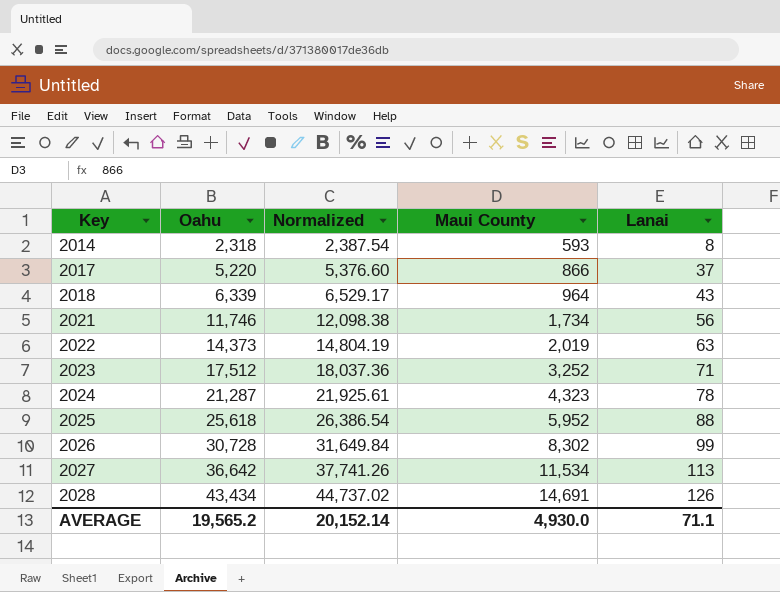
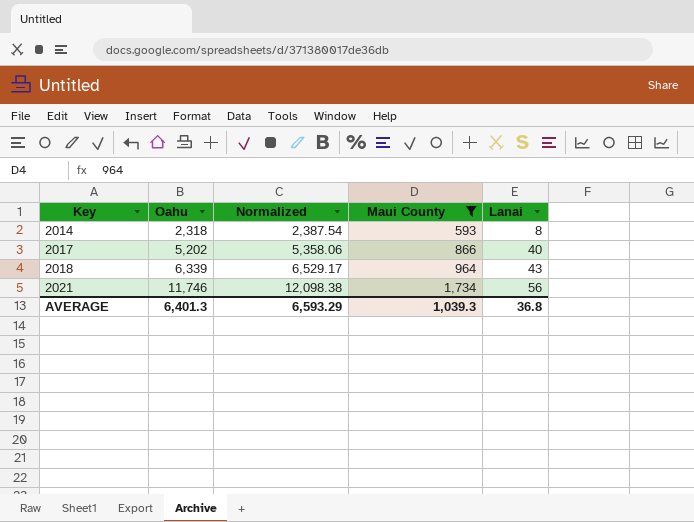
filter: none -> Maui County <= 1,734
2017 | Oahu: 5,220 -> 5,202
2017 | Normalized: 5,376.60 -> 5,358.06
2017 | Lanai: 37 -> 40
AVERAGE | Oahu: 19,565.2 -> 6,401.3
AVERAGE | Normalized: 20,152.14 -> 6,593.29
AVERAGE | Maui County: 4,930.0 -> 1,039.3
AVERAGE | Lanai: 71.1 -> 36.8

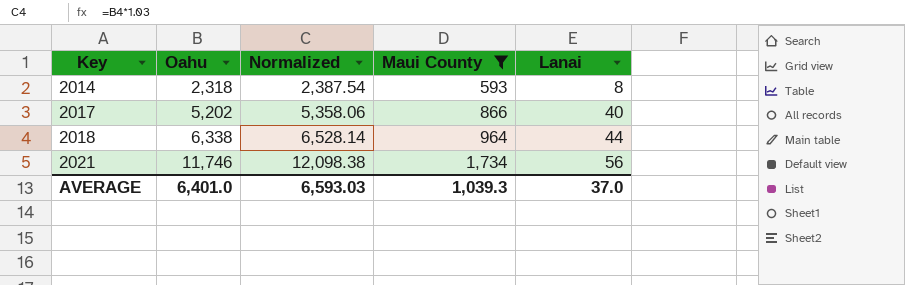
2018 | Oahu: 6,339 -> 6,338
2018 | Normalized: 6,529.17 -> 6,528.14
2018 | Lanai: 43 -> 44
AVERAGE | Oahu: 6,401.3 -> 6,401.0
AVERAGE | Normalized: 6,593.29 -> 6,593.03
AVERAGE | Lanai: 36.8 -> 37.0

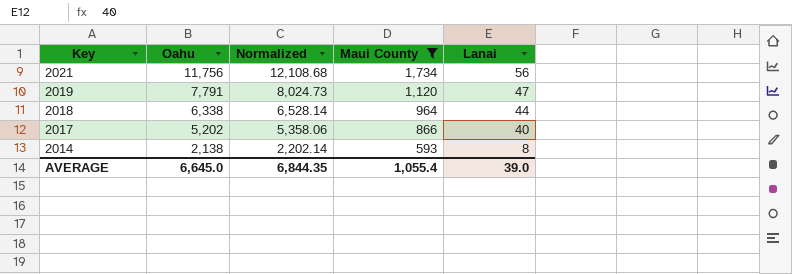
row order: Key ascending -> Key descending
2021 | Oahu: 11,746 -> 11,756
2021 | Normalized: 12,098.38 -> 12,108.68
row 2019: none -> 7,791 | 8,024.73 | 1,120 | 47
2014 | Oahu: 2,318 -> 2,138
2014 | Normalized: 2,387.54 -> 2,202.14
AVERAGE | Oahu: 6,401.0 -> 6,645.0
AVERAGE | Normalized: 6,593.03 -> 6,844.35
AVERAGE | Maui County: 1,039.3 -> 1,055.4
AVERAGE | Lanai: 37.0 -> 39.0

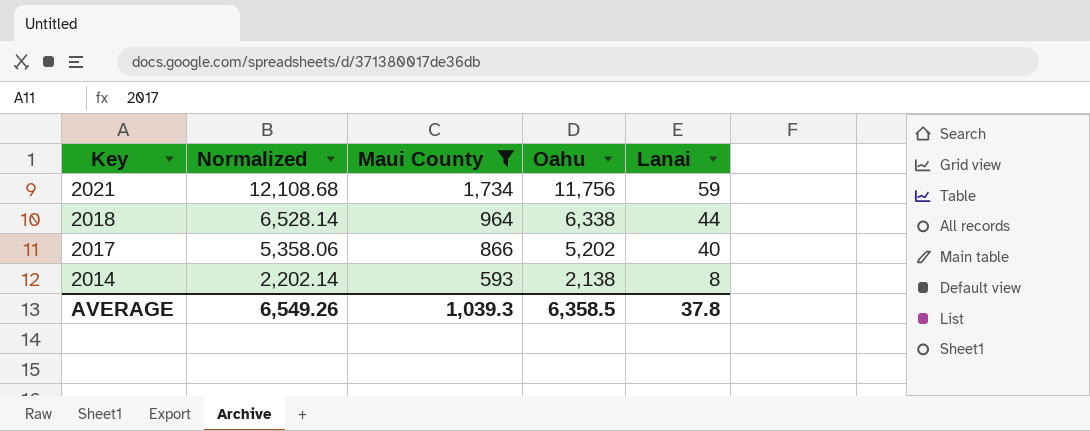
column Oahu | position: 2 -> 4
row 2019: 7,791 | 8,024.73 | 1,120 | 47 -> none
2021 | Lanai: 56 -> 59
AVERAGE | Normalized: 6,844.35 -> 6,549.26
AVERAGE | Maui County: 1,055.4 -> 1,039.3
AVERAGE | Oahu: 6,645.0 -> 6,358.5
AVERAGE | Lanai: 39.0 -> 37.8

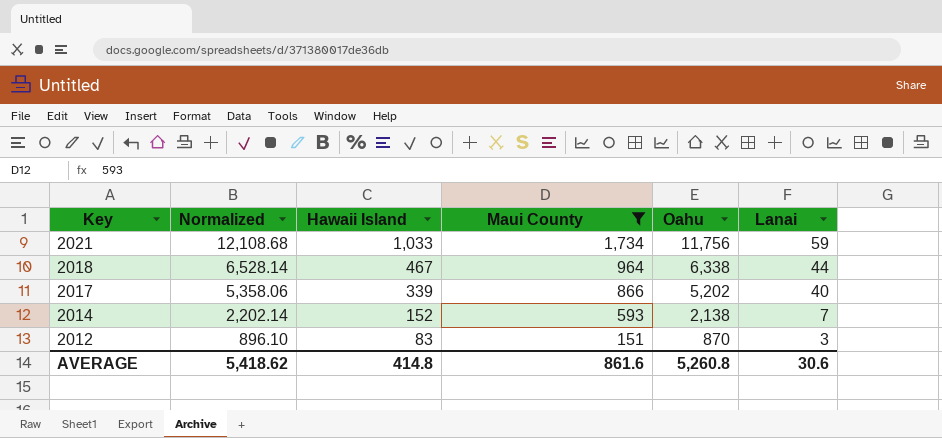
column Hawaii Island | position: none -> 3
2014 | Lanai: 8 -> 7
row 2012: none -> 896.10 | 83 | 151 | 870 | 3
AVERAGE | Normalized: 6,549.26 -> 5,418.62
AVERAGE | Maui County: 1,039.3 -> 861.6
AVERAGE | Oahu: 6,358.5 -> 5,260.8
AVERAGE | Lanai: 37.8 -> 30.6

